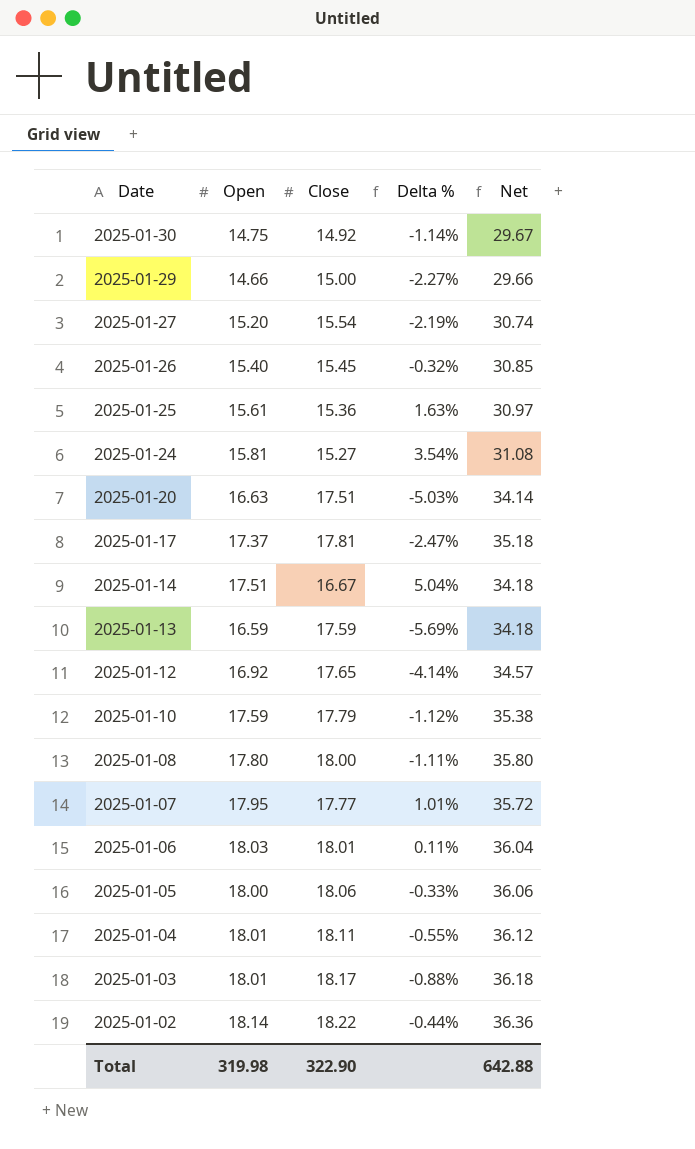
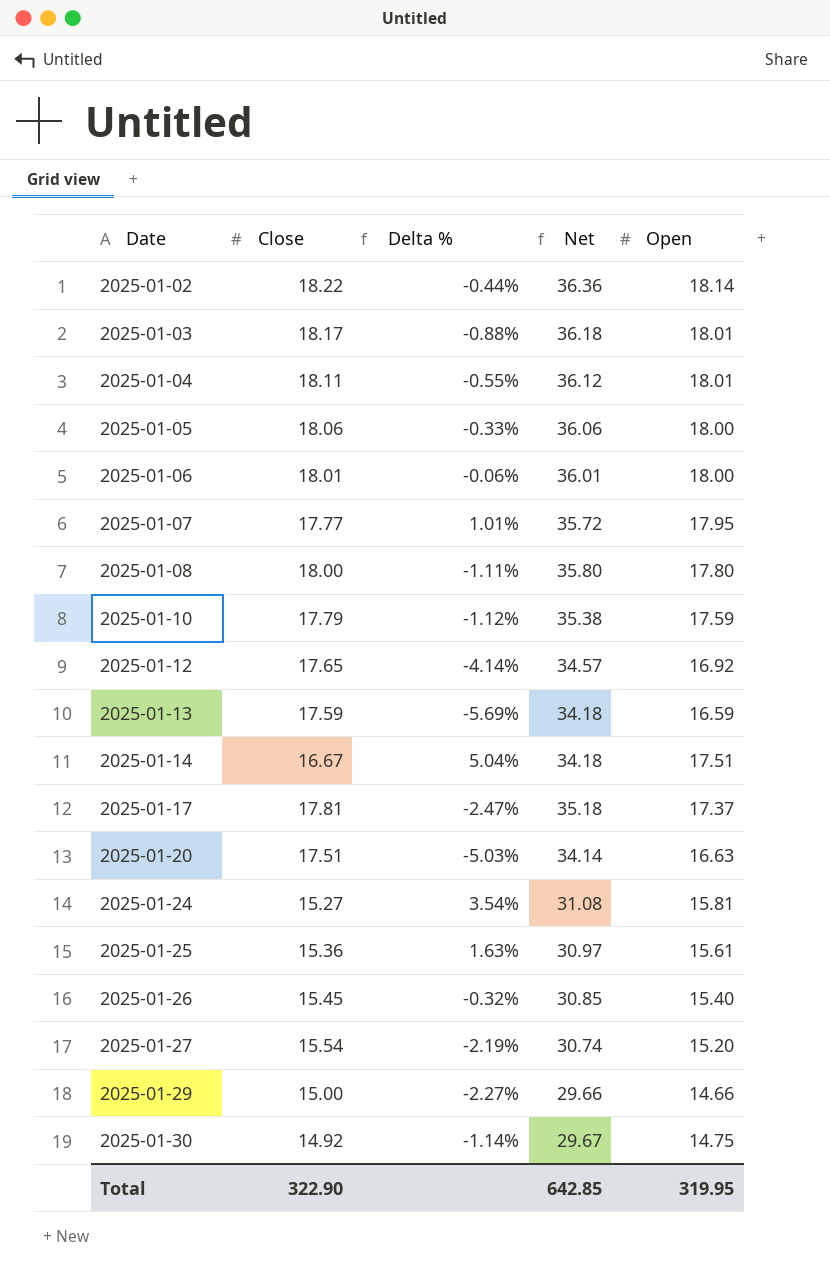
row order: Date descending -> Date ascending
column Open | position: 2 -> 5
2025-01-06 | Delta %: 0.11% -> -0.06%
2025-01-06 | Net: 36.04 -> 36.01
2025-01-06 | Open: 18.03 -> 18.00
Total | Net: 642.88 -> 642.85
Total | Open: 319.98 -> 319.95

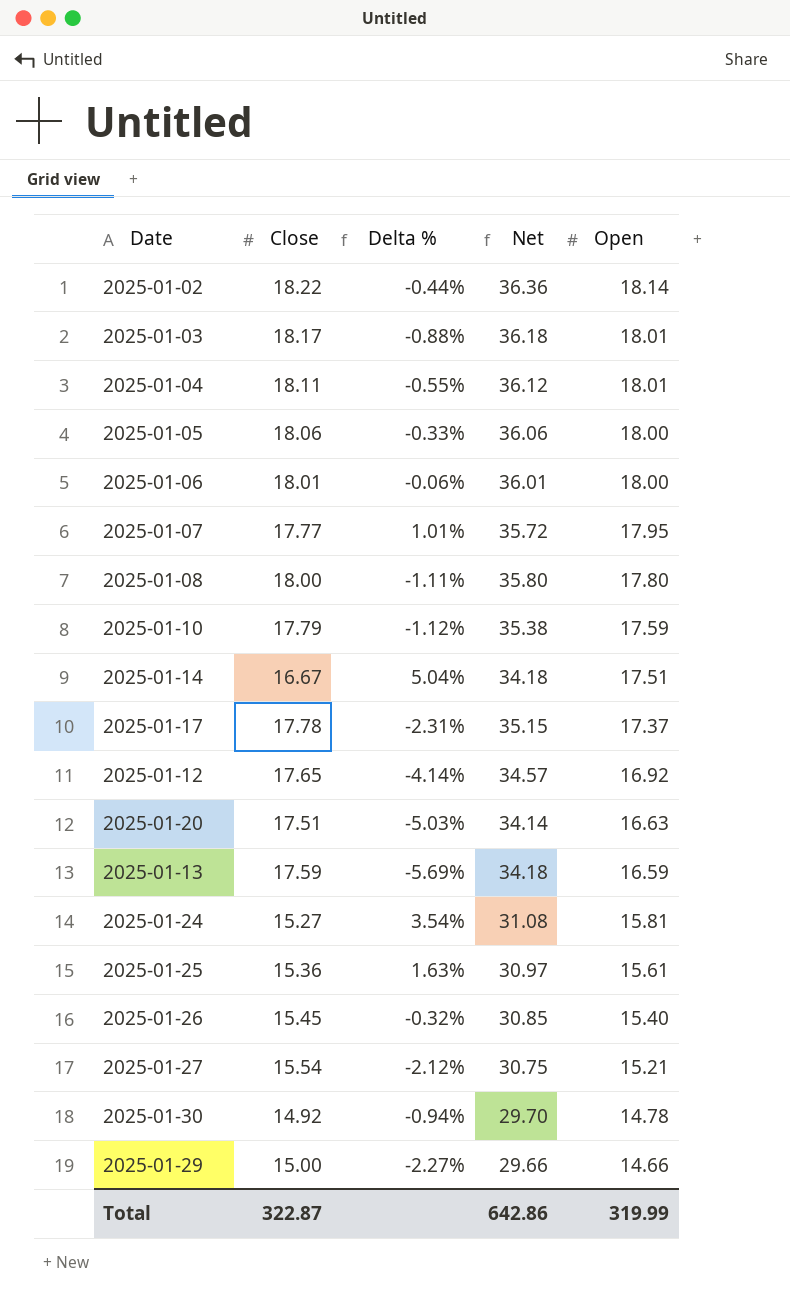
row order: Date ascending -> Open descending
2025-01-17 | Close: 17.81 -> 17.78
2025-01-17 | Delta %: -2.47% -> -2.31%
2025-01-17 | Net: 35.18 -> 35.15
2025-01-27 | Delta %: -2.19% -> -2.12%
2025-01-27 | Net: 30.74 -> 30.75
2025-01-27 | Open: 15.20 -> 15.21
2025-01-30 | Delta %: -1.14% -> -0.94%
2025-01-30 | Net: 29.67 -> 29.70
2025-01-30 | Open: 14.75 -> 14.78
Total | Close: 322.90 -> 322.87
Total | Net: 642.85 -> 642.86
Total | Open: 319.95 -> 319.99

